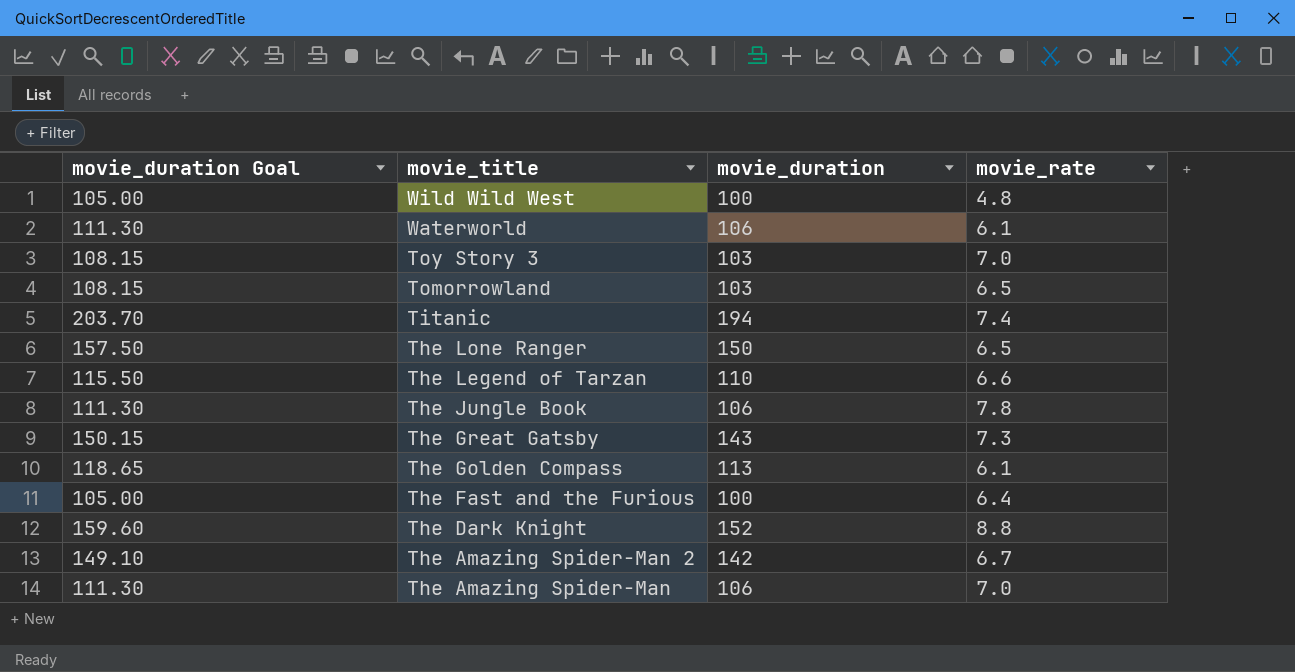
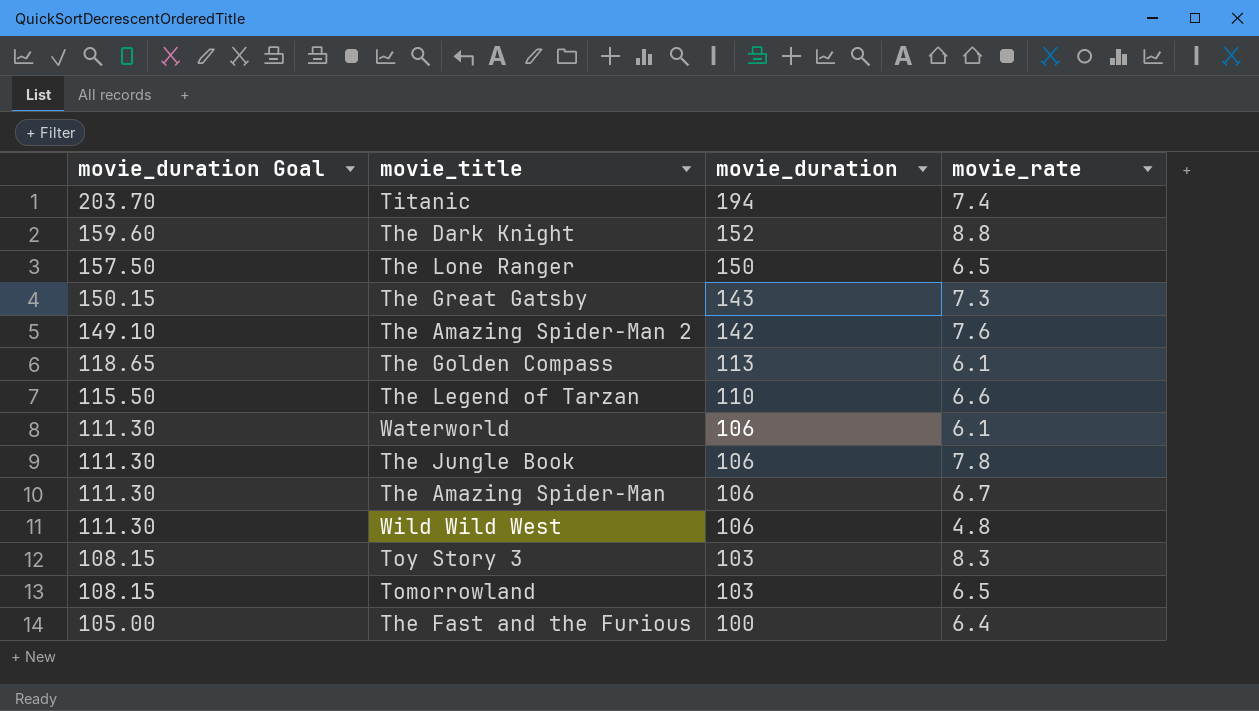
row order: movie_title descending -> movie_duration Goal descending
The Amazing Spider-Man 2 | movie_rate: 6.7 -> 7.6
The Amazing Spider-Man | movie_rate: 7.0 -> 6.7
Wild Wild West | movie_duration Goal: 105.00 -> 111.30
Wild Wild West | movie_duration: 100 -> 106
Toy Story 3 | movie_rate: 7.0 -> 8.3

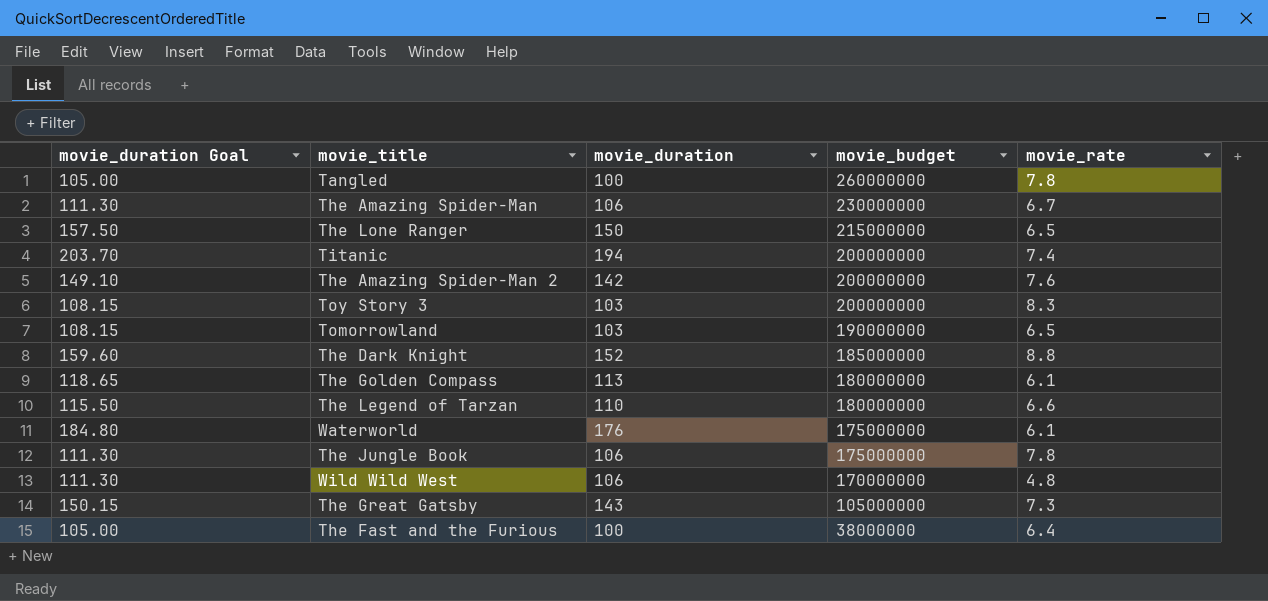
row order: movie_duration Goal descending -> movie_budget descending
column movie_budget | position: none -> 4
row Tangled: none -> 105.00 | 100 | 260000000 | 7.8
Waterworld | movie_duration Goal: 111.30 -> 184.80
Waterworld | movie_duration: 106 -> 176

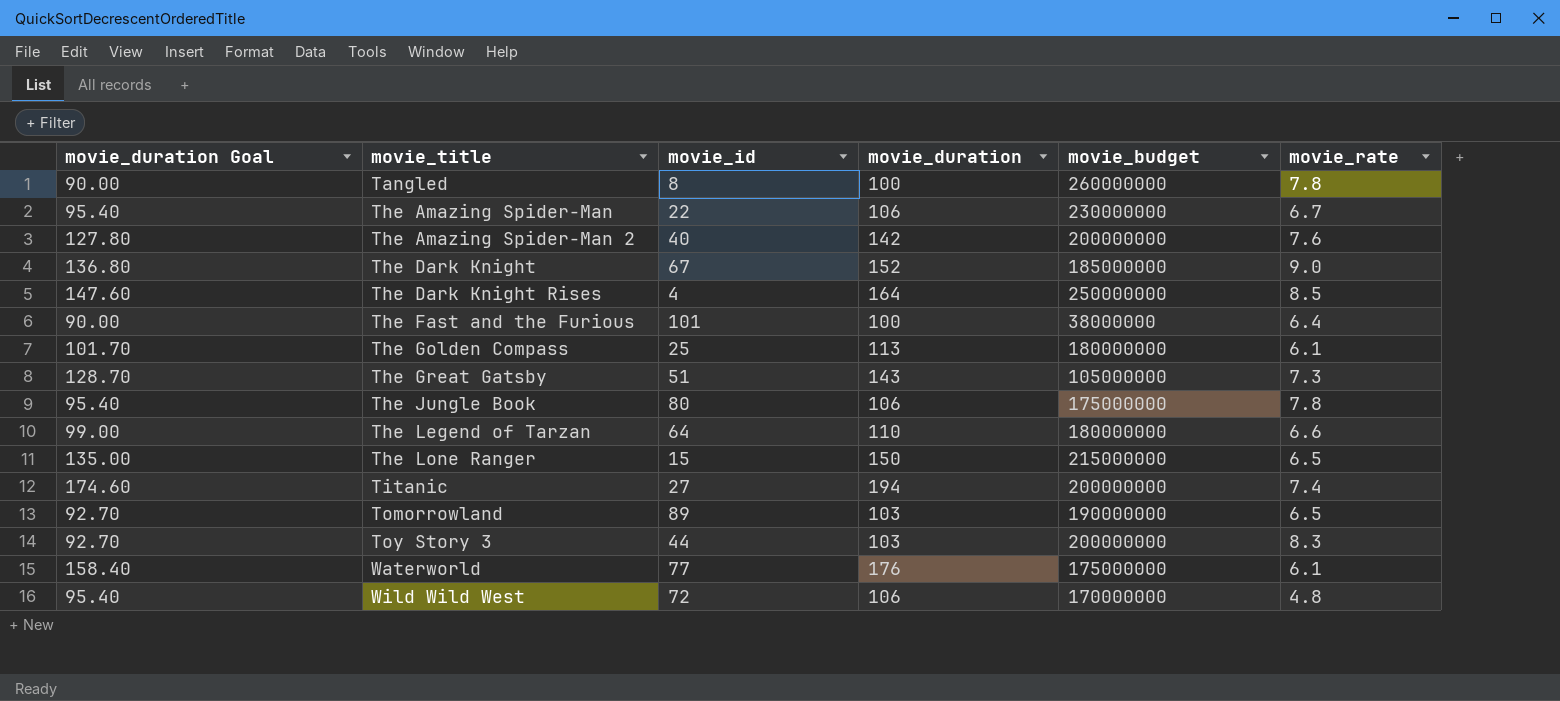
row order: movie_budget descending -> movie_title ascending
column movie_duration Goal | formula: [movie_duration] * 1.05 -> [movie_duration] * 0.9
column movie_id | position: none -> 3
The Dark Knight | movie_rate: 8.8 -> 9.0
row The Dark Knight Rises: none -> 147.60 | 4 | 164 | 250000000 | 8.5

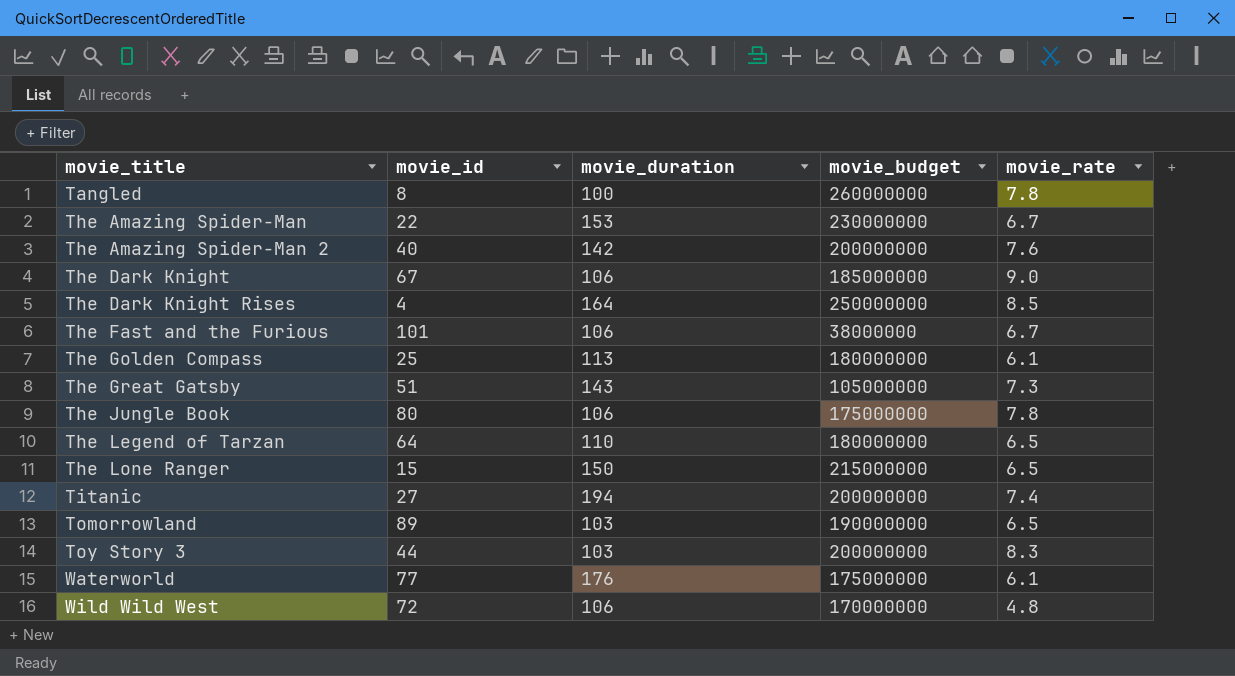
column movie_duration Goal | formula: [movie_duration] * 0.9 -> none
The Amazing Spider-Man | movie_duration: 106 -> 153
The Dark Knight | movie_duration: 152 -> 106
The Fast and the Furious | movie_duration: 100 -> 106
The Fast and the Furious | movie_rate: 6.4 -> 6.7
The Legend of Tarzan | movie_rate: 6.6 -> 6.5

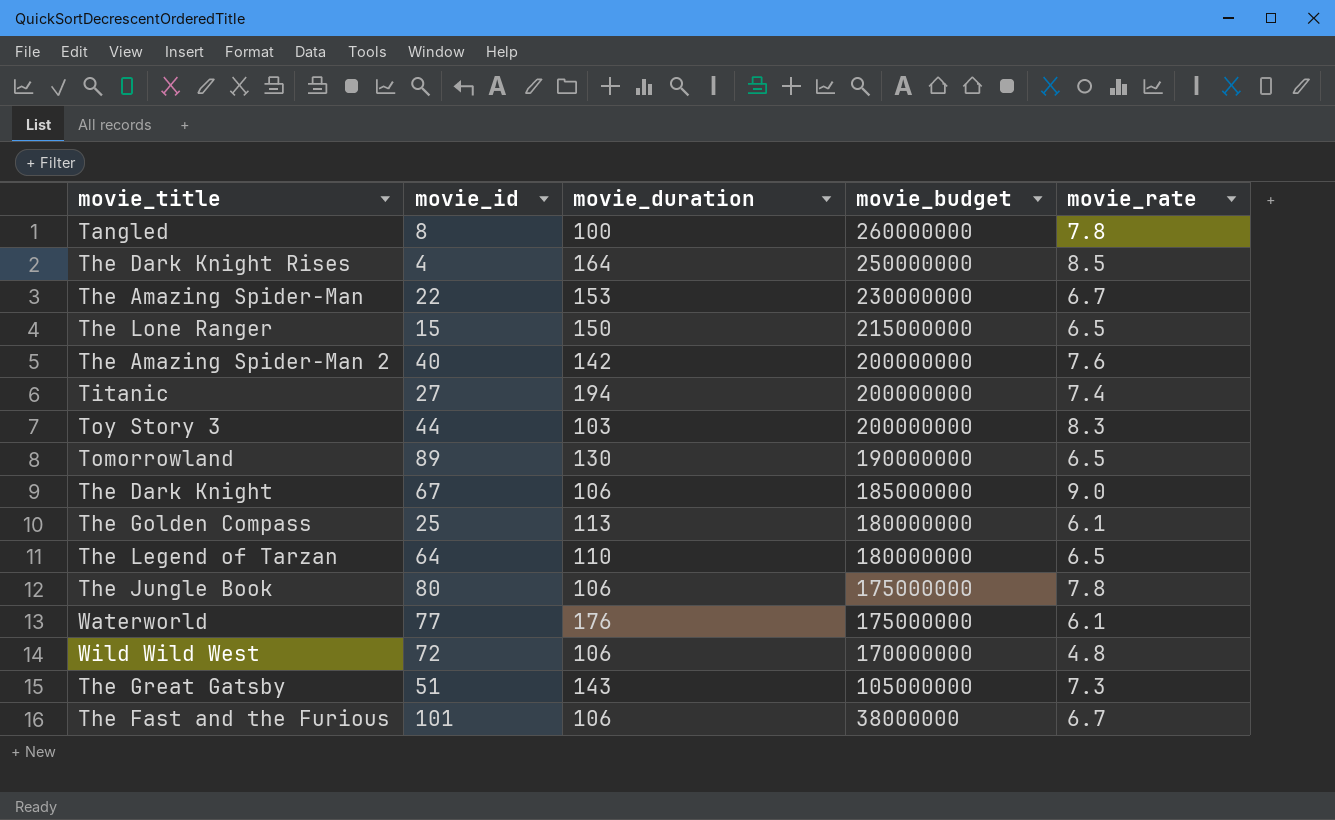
row order: movie_title ascending -> movie_budget descending
Tomorrowland | movie_duration: 103 -> 130

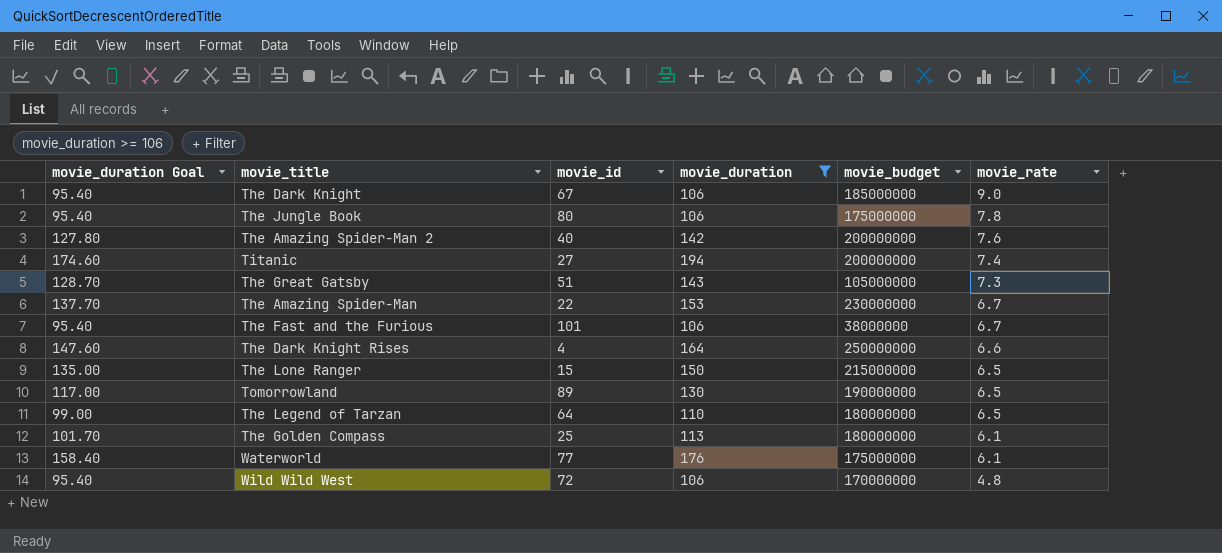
filter: none -> movie_duration >= 106
row order: movie_budget descending -> movie_rate descending
column movie_duration Goal | formula: none -> [movie_duration] * 0.9
The Dark Knight Rises | movie_rate: 8.5 -> 6.6

